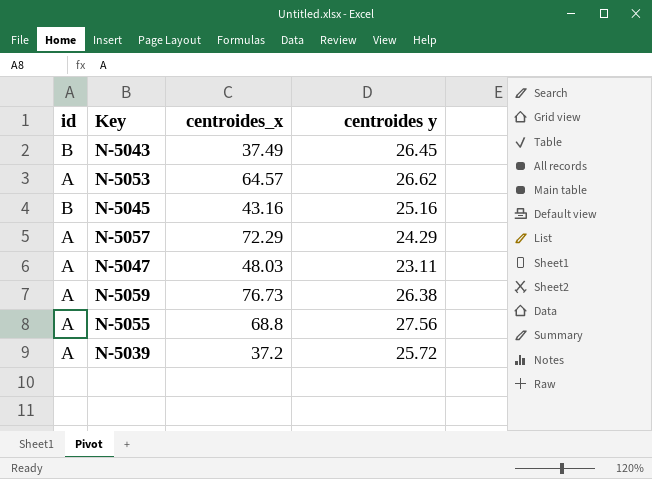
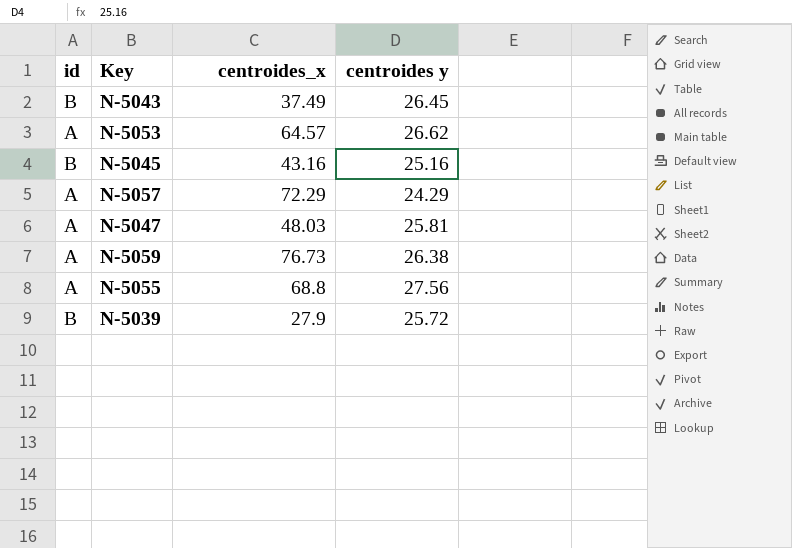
N-5047 | centroides y: 23.11 -> 25.81
N-5039 | id: A -> B
N-5039 | centroides_x: 37.2 -> 27.9

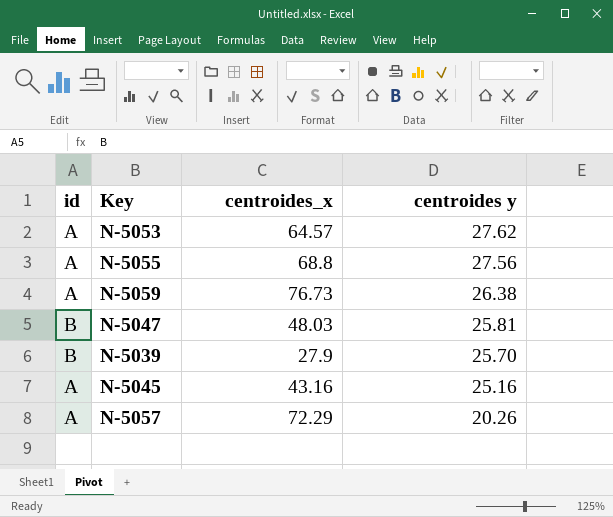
row order: none -> centroides y descending
row N-5043: B | 37.49 | 26.45 -> none
N-5053 | centroides y: 26.62 -> 27.62
N-5047 | id: A -> B
N-5039 | centroides y: 25.72 -> 25.70
N-5045 | id: B -> A
N-5057 | centroides y: 24.29 -> 20.26

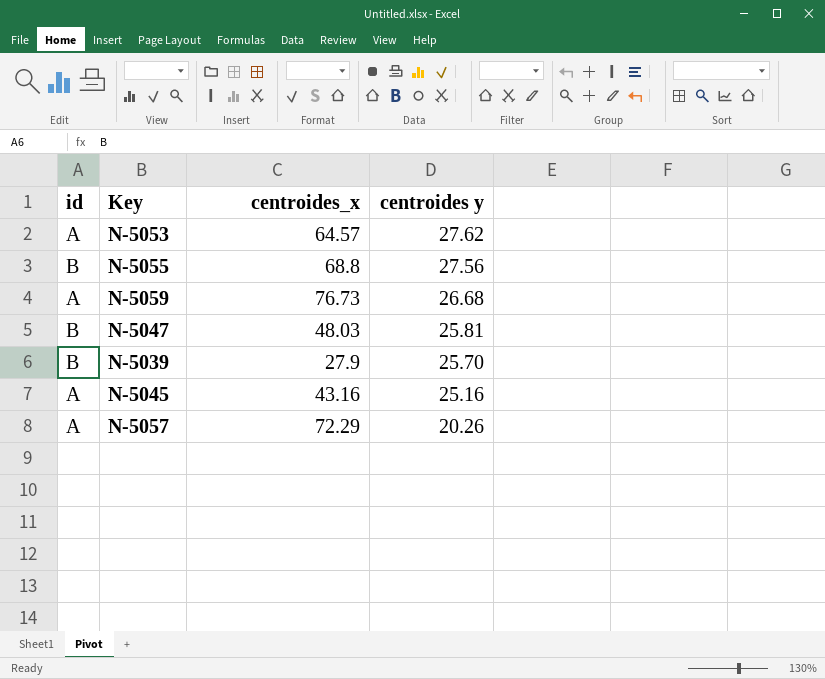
N-5055 | id: A -> B
N-5059 | centroides y: 26.38 -> 26.68

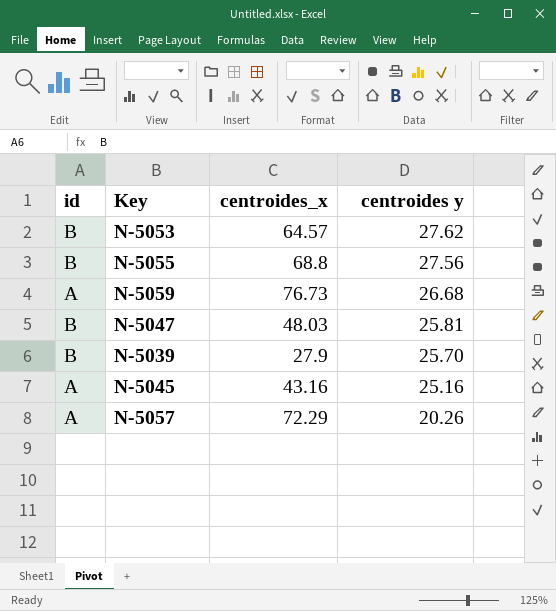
N-5053 | id: A -> B

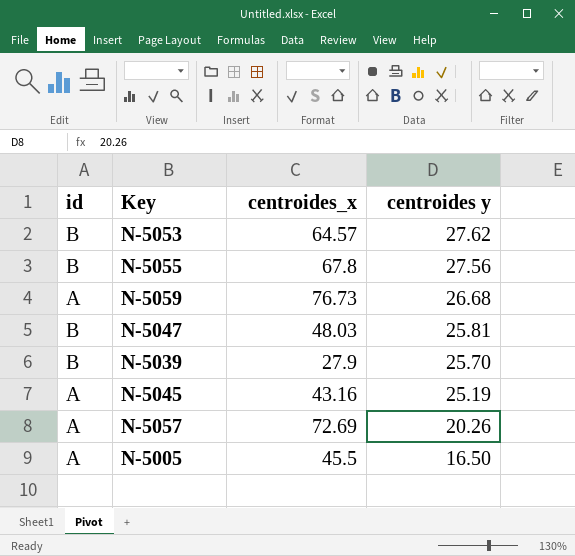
N-5055 | centroides_x: 68.8 -> 67.8
N-5045 | centroides y: 25.16 -> 25.19
N-5057 | centroides_x: 72.29 -> 72.69
row N-5005: none -> A | 45.5 | 16.50

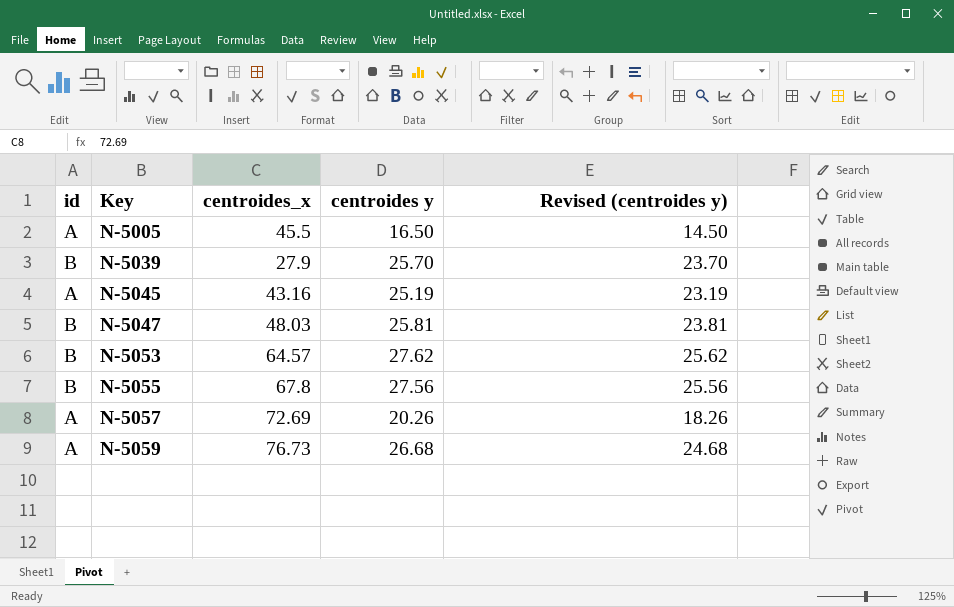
row order: centroides y descending -> Key ascending
column Revised (centroides y) | formula: none -> [centroides y] - 2

